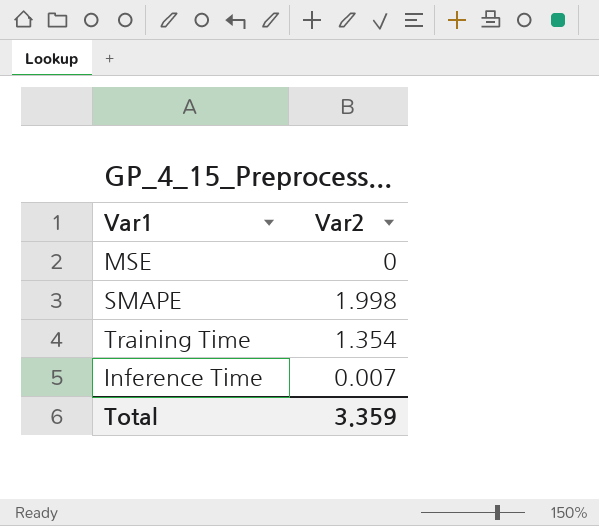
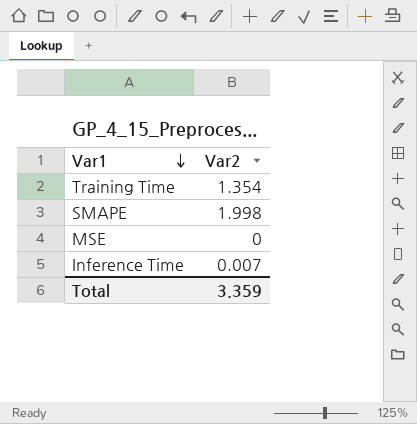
row order: none -> Var1 descending

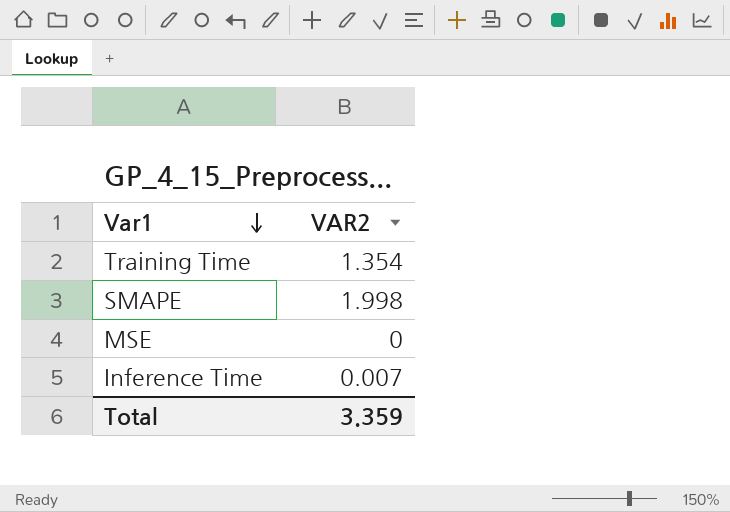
column name: Var2 -> VAR2

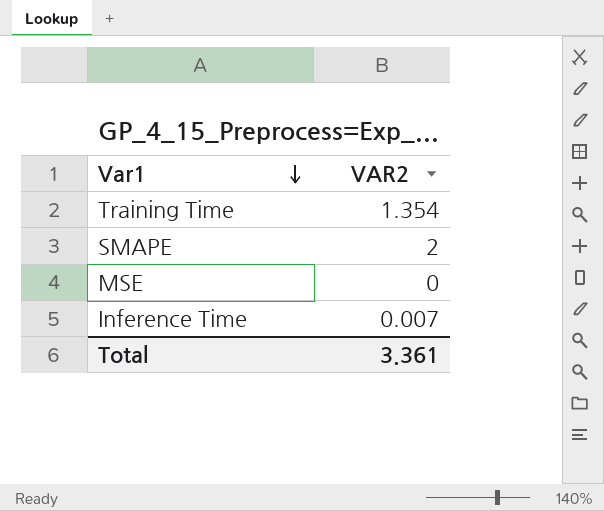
SMAPE | VAR2: 1.998 -> 2
Total | VAR2: 3.359 -> 3.361

